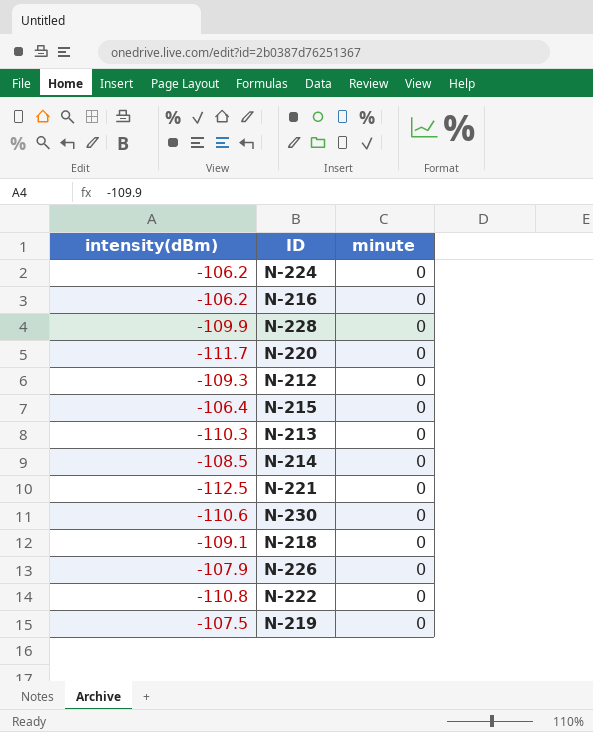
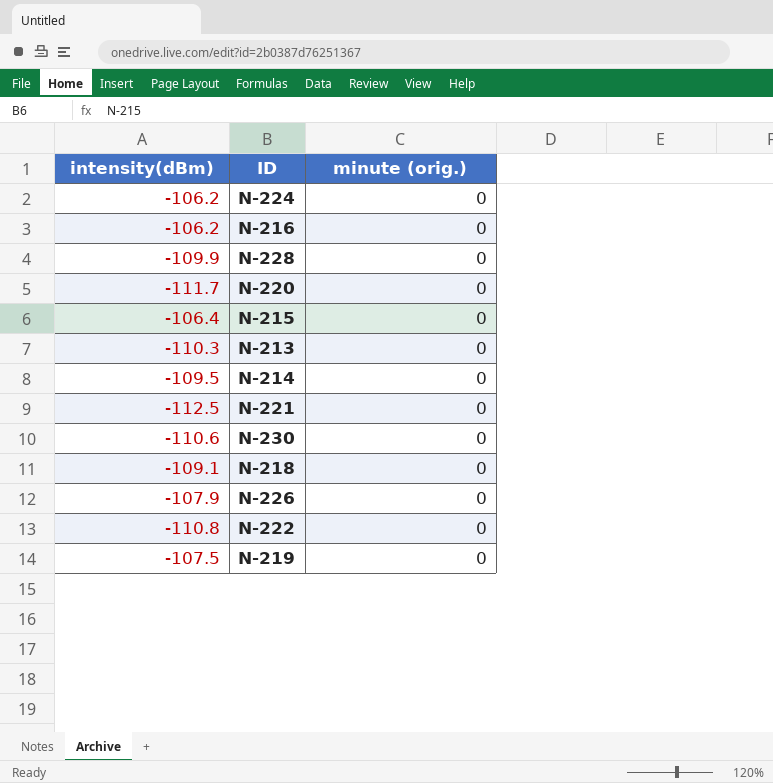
column name: minute -> minute (orig.)
row N-212: -109.3 | 0 -> none
N-214 | intensity(dBm): -108.5 -> -109.5

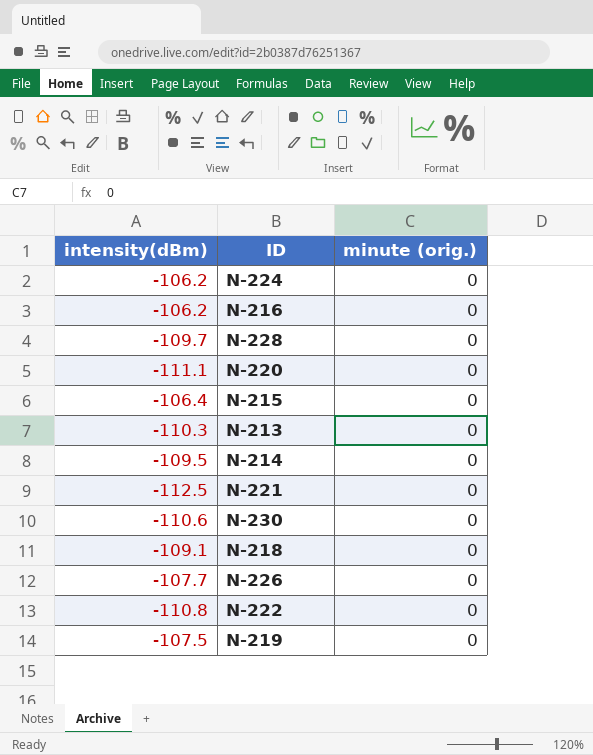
N-228 | intensity(dBm): -109.9 -> -109.7
N-220 | intensity(dBm): -111.7 -> -111.1
N-226 | intensity(dBm): -107.9 -> -107.7

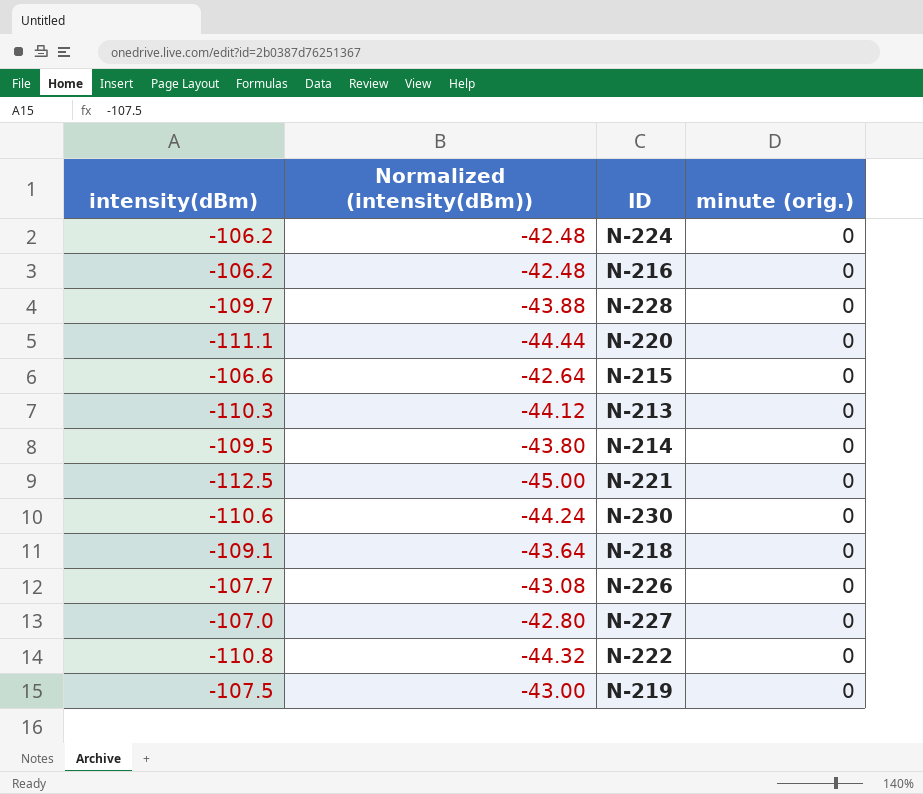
column Normalized (intensity(dBm)) | formula: none -> [intensity(dBm)] * 0.4
N-215 | intensity(dBm): -106.4 -> -106.6
row N-227: none -> -107.0 | -42.80 | 0

